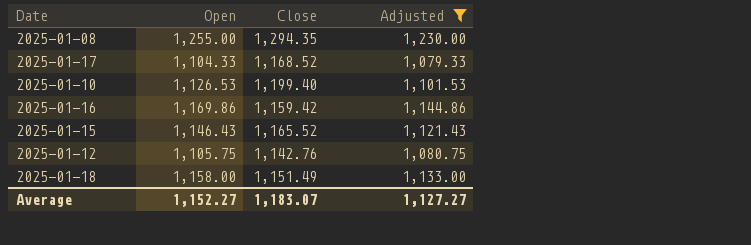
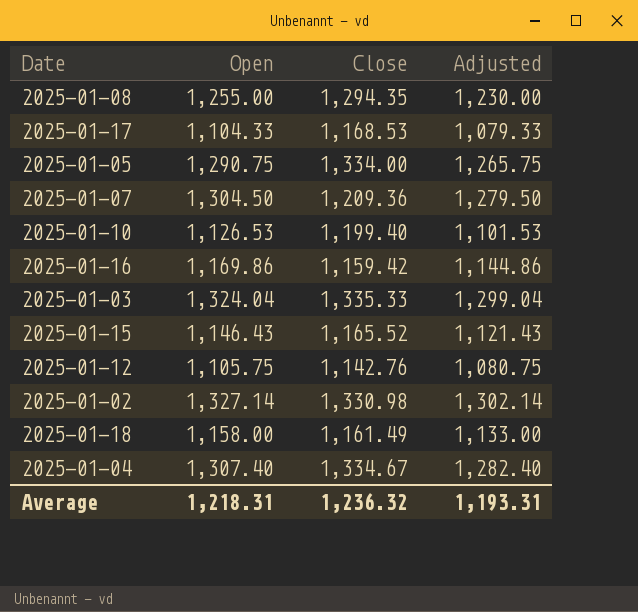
filter: Adjusted <= 1,230.00 -> none
2025-01-17 | Close: 1,168.52 -> 1,168.53
2025-01-18 | Close: 1,151.49 -> 1,161.49
Average | Open: 1,152.27 -> 1,218.31
Average | Close: 1,183.07 -> 1,236.32
Average | Adjusted: 1,127.27 -> 1,193.31

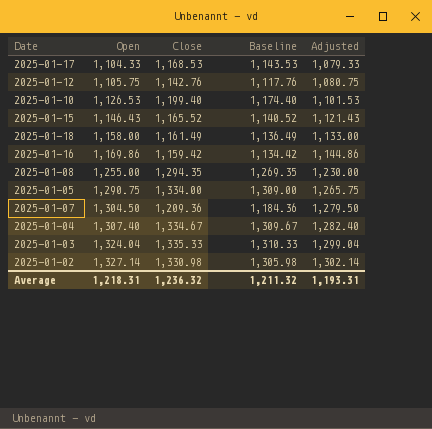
row order: none -> Open ascending
column Baseline | formula: none -> [Close] - 25

